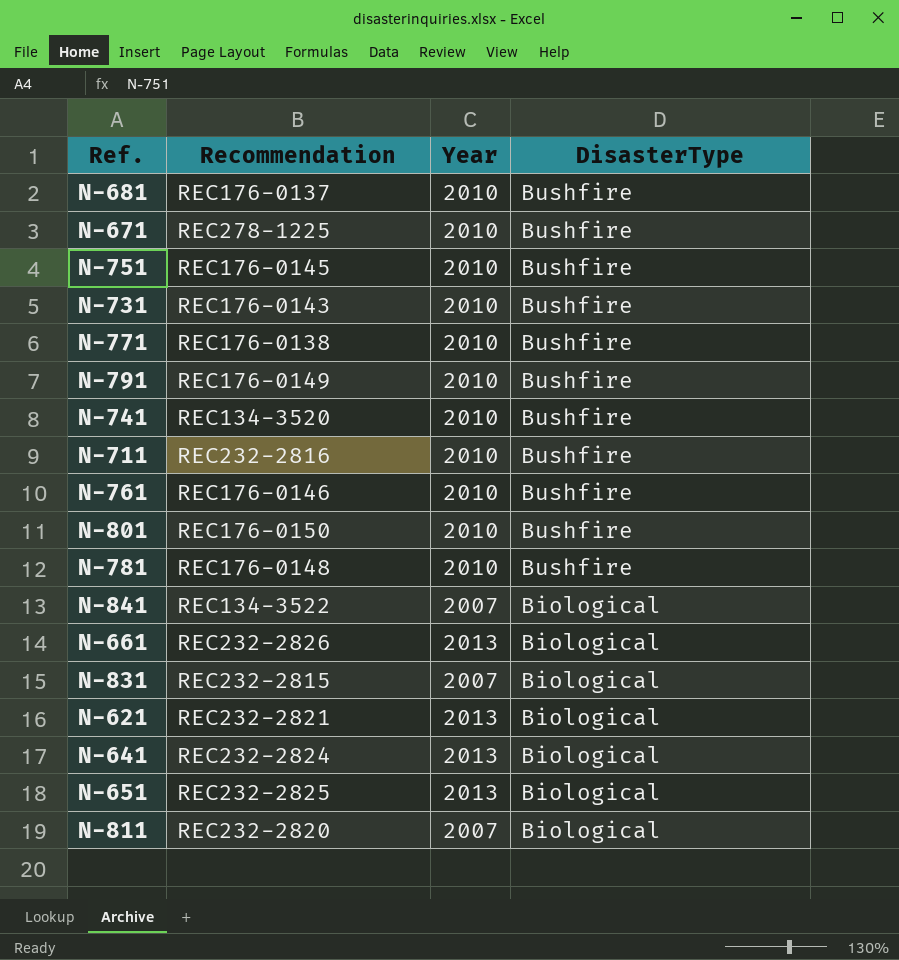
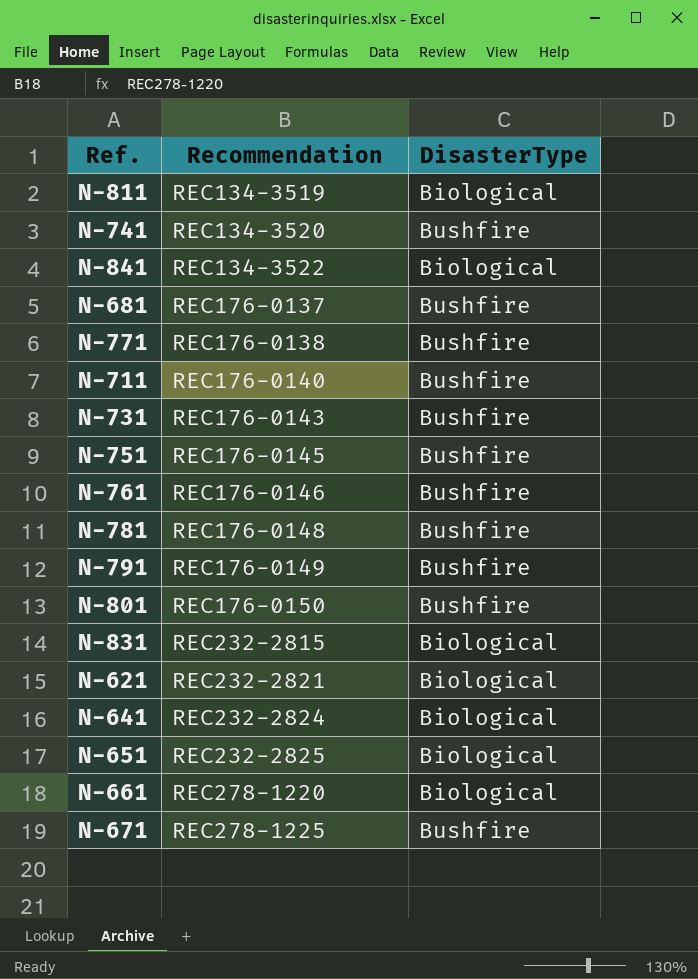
row order: DisasterType descending -> Recommendation ascending
column Year | position: 3 -> none
N-811 | Recommendation: REC232-2820 -> REC134-3519
N-711 | Recommendation: REC232-2816 -> REC176-0140
N-661 | Recommendation: REC232-2826 -> REC278-1220

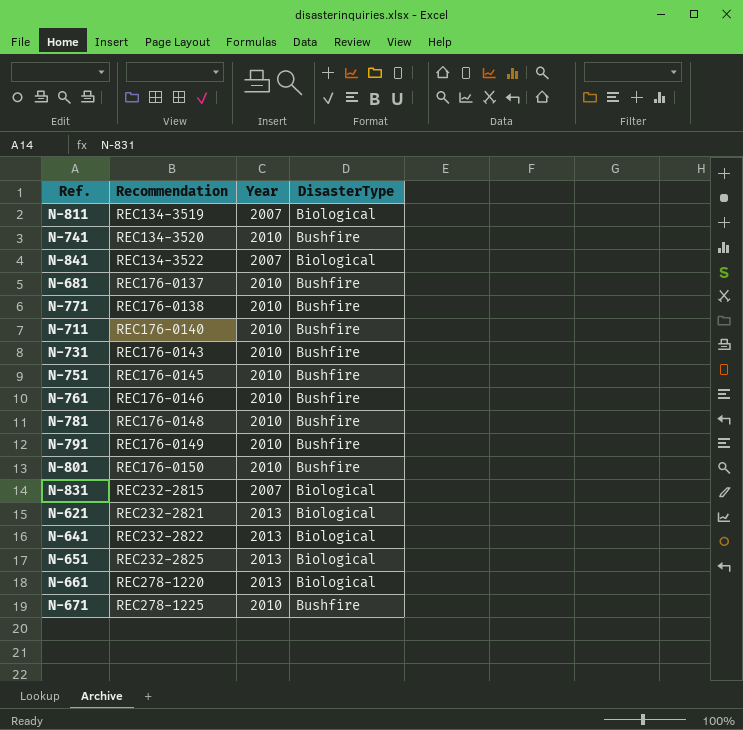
column Year | position: none -> 3
N-641 | Recommendation: REC232-2824 -> REC232-2822

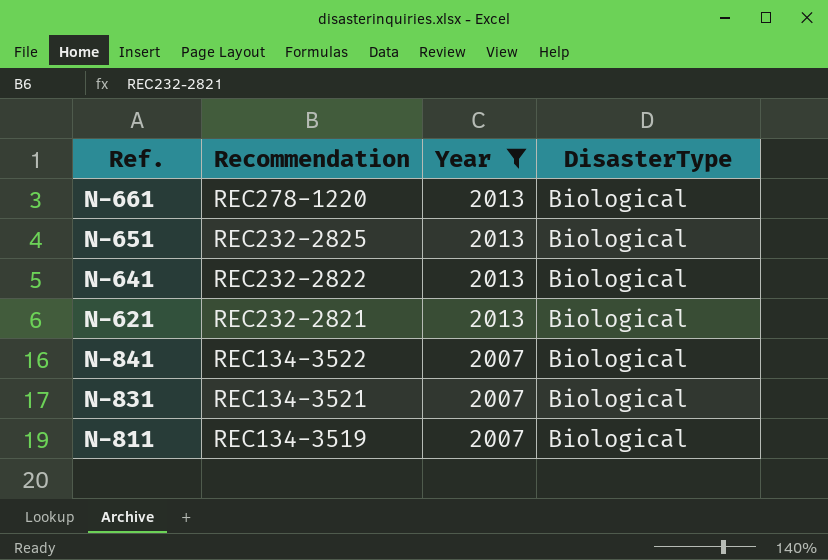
filter: none -> Year != 2010
row order: Recommendation ascending -> Recommendation descending
N-831 | Recommendation: REC232-2815 -> REC134-3521

